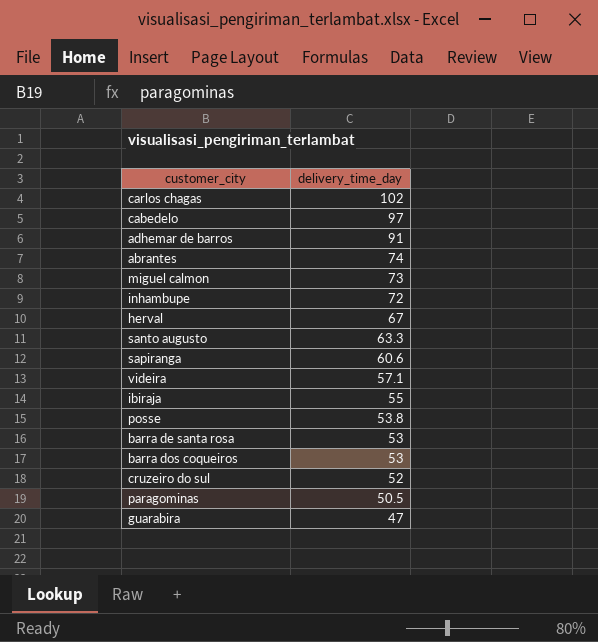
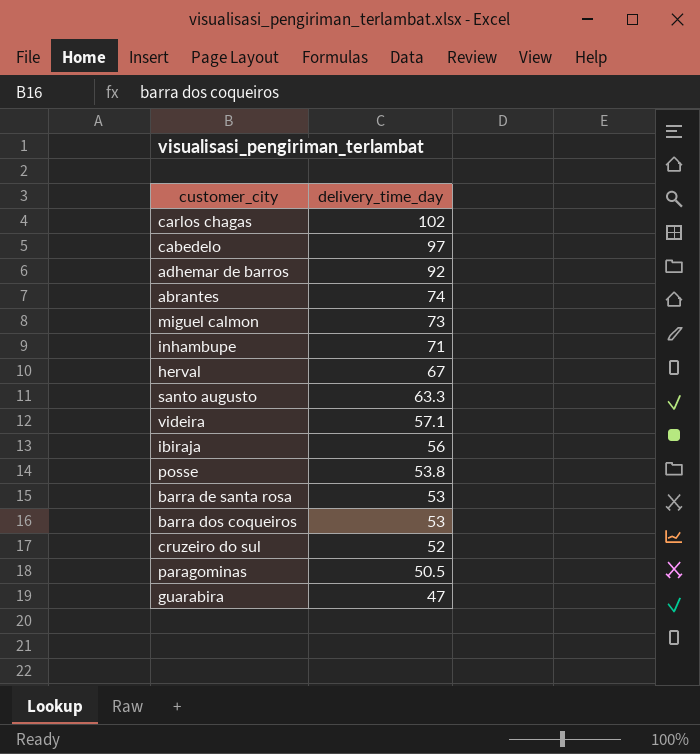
row sapiranga: 60.6 -> none
adhemar de barros | delivery_time_day: 91 -> 92
inhambupe | delivery_time_day: 72 -> 71
ibiraja | delivery_time_day: 55 -> 56

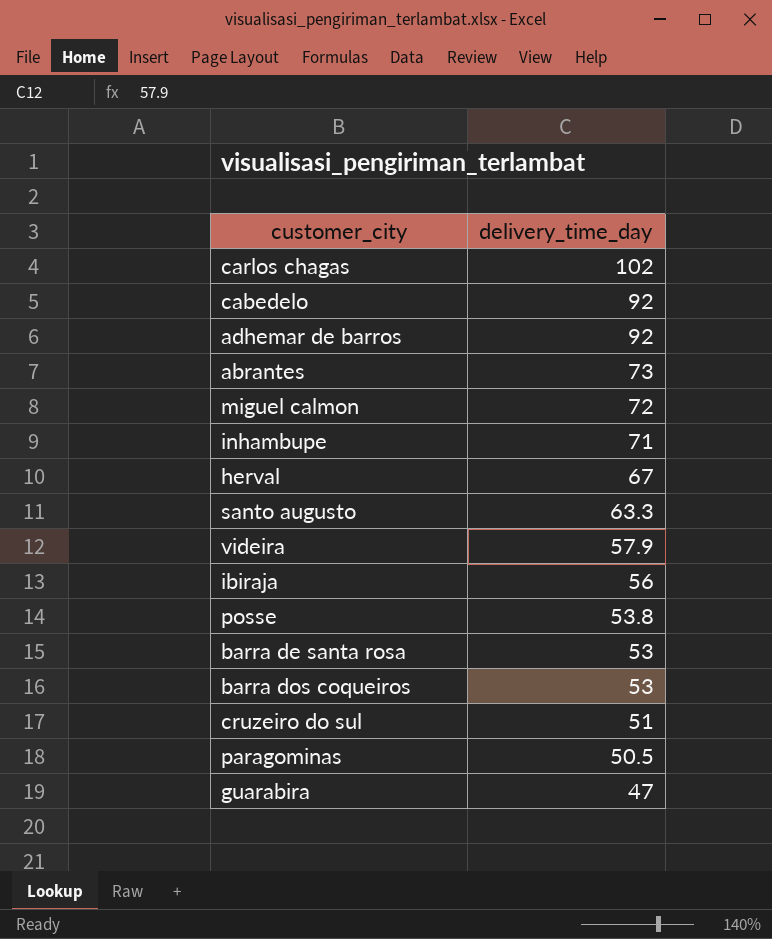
cabedelo | delivery_time_day: 97 -> 92
abrantes | delivery_time_day: 74 -> 73
miguel calmon | delivery_time_day: 73 -> 72
videira | delivery_time_day: 57.1 -> 57.9
cruzeiro do sul | delivery_time_day: 52 -> 51

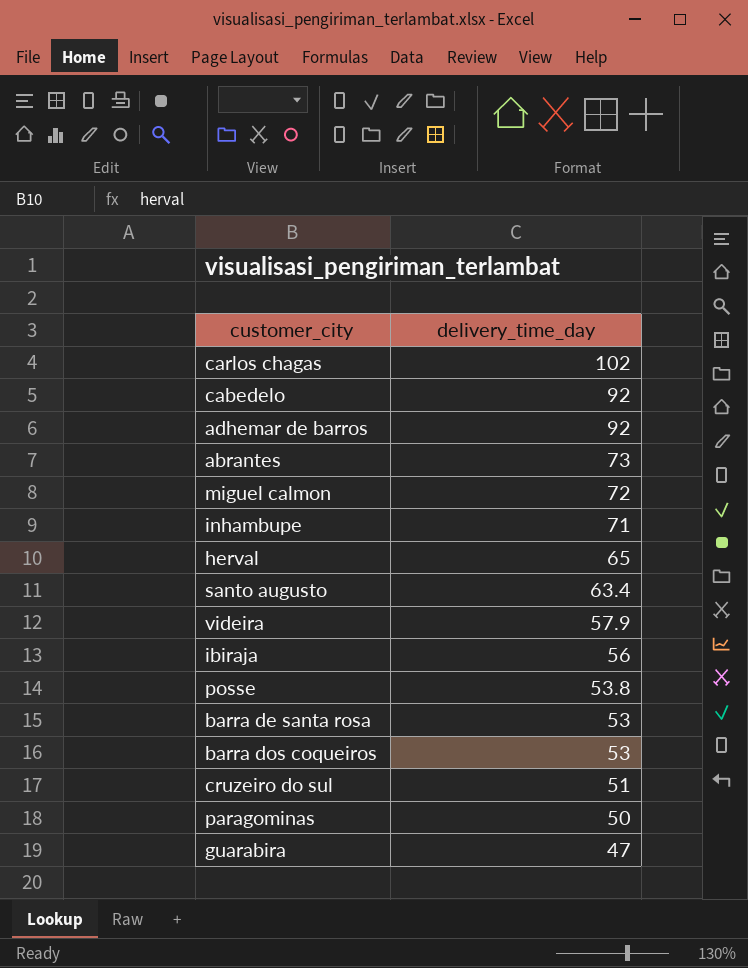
herval | delivery_time_day: 67 -> 65
santo augusto | delivery_time_day: 63.3 -> 63.4
paragominas | delivery_time_day: 50.5 -> 50

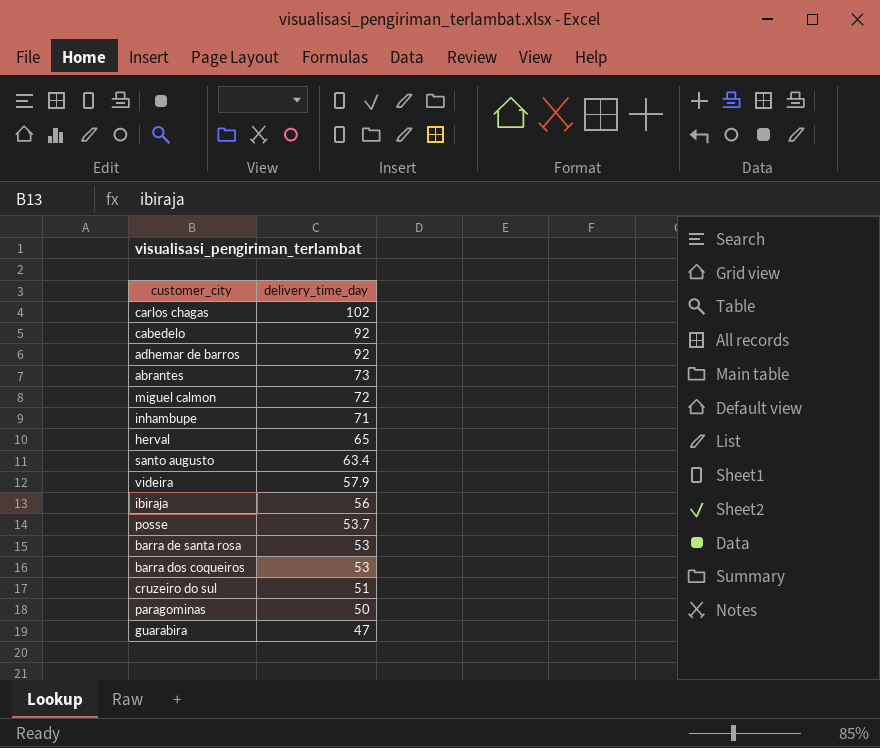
posse | delivery_time_day: 53.8 -> 53.7

